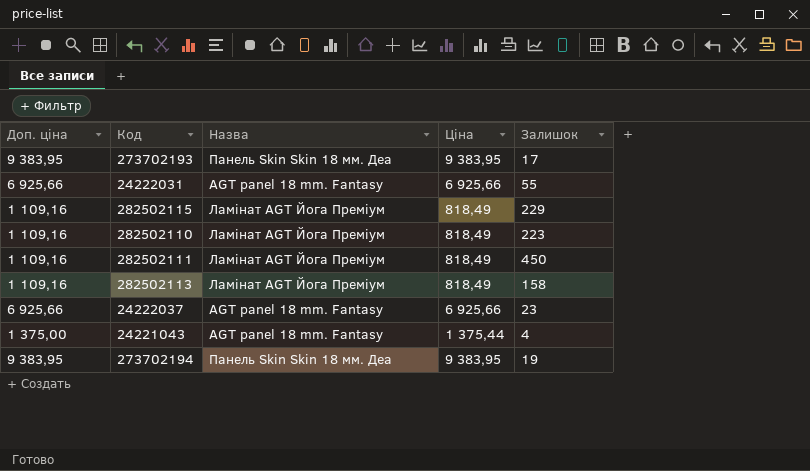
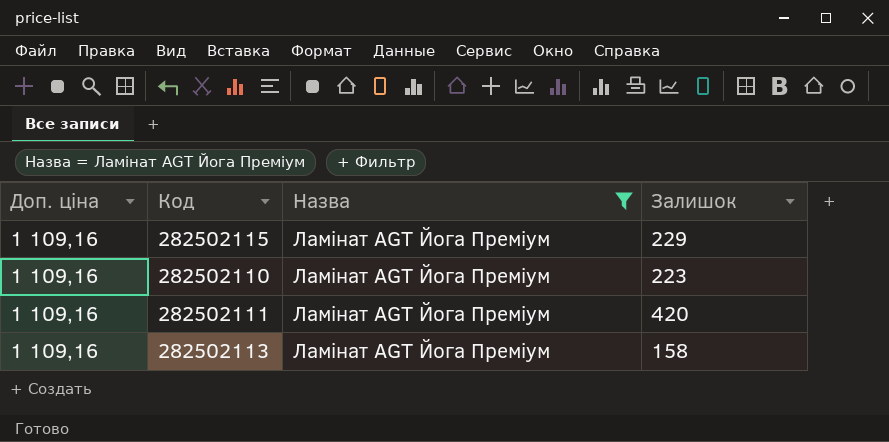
filter: none -> Назва = Ламінат AGT Йога Преміум
column Ціна | position: 4 -> none
282502111 | Залишок: 450 -> 420

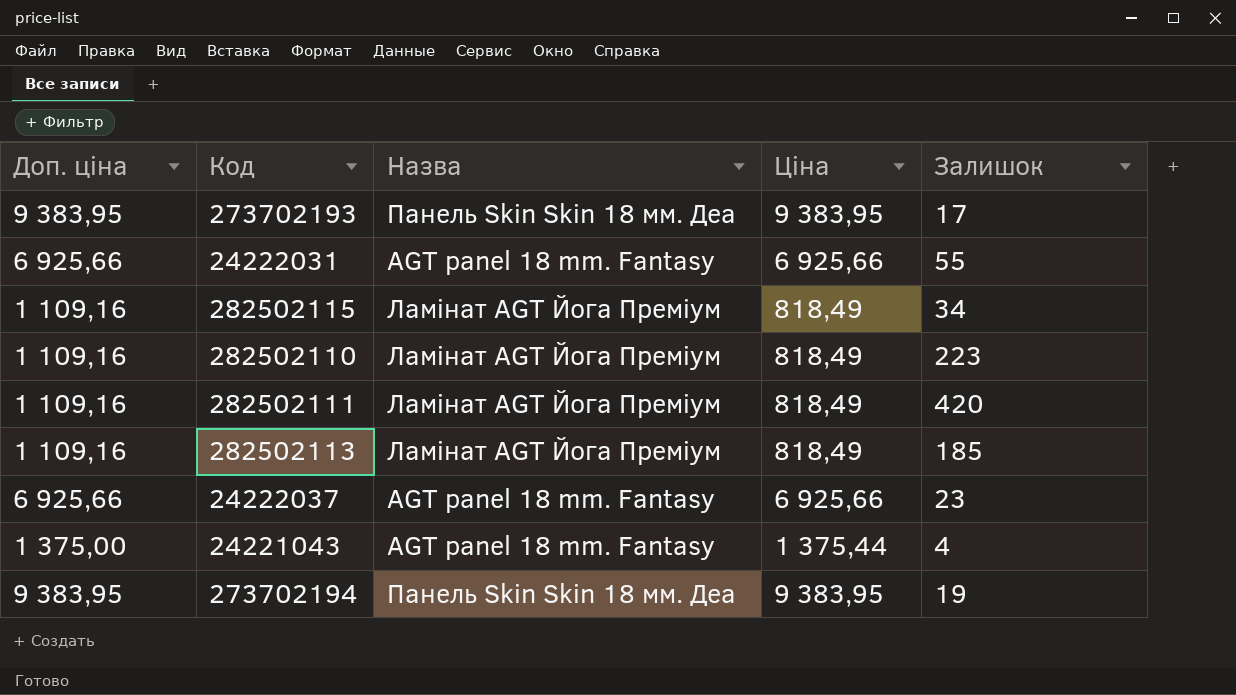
filter: Назва = Ламінат AGT Йога Преміум -> none
column Ціна | position: none -> 4
282502115 | Залишок: 229 -> 34
282502113 | Залишок: 158 -> 185

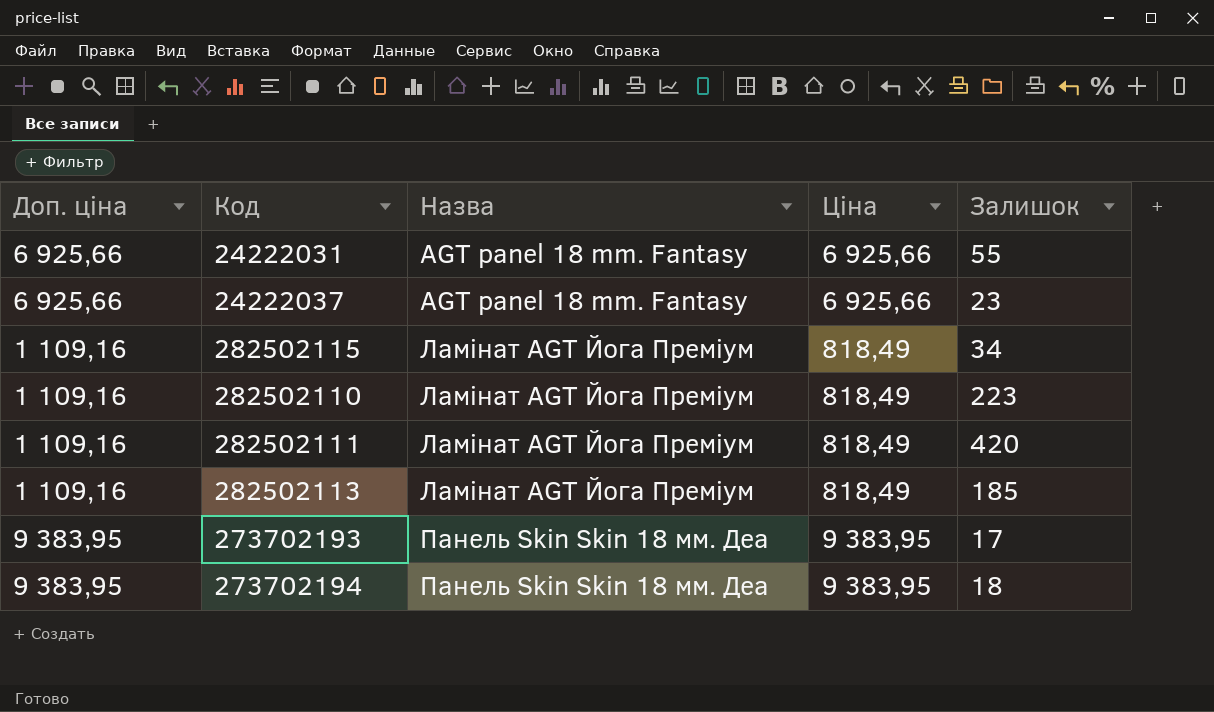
row order: none -> Назва ascending
row 24221043: 1 375,00 | AGT panel 18 mm. Fantasy | 1 375,44 | 4 -> none
273702194 | Залишок: 19 -> 18

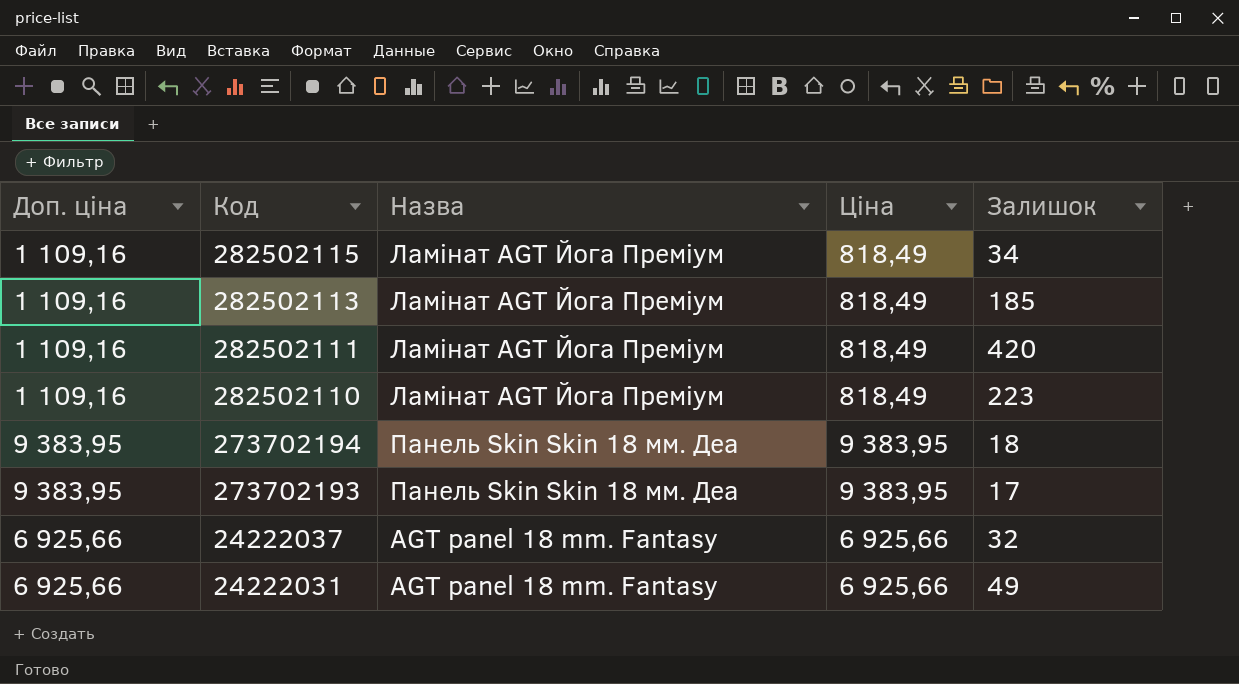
row order: Назва ascending -> Код descending
24222037 | Залишок: 23 -> 32
24222031 | Залишок: 55 -> 49

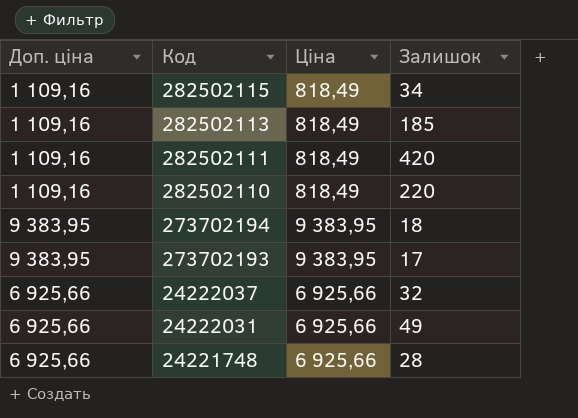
column Назва | position: 3 -> none
282502110 | Залишок: 223 -> 220
row 24221748: none -> 6 925,66 | 6 925,66 | 28

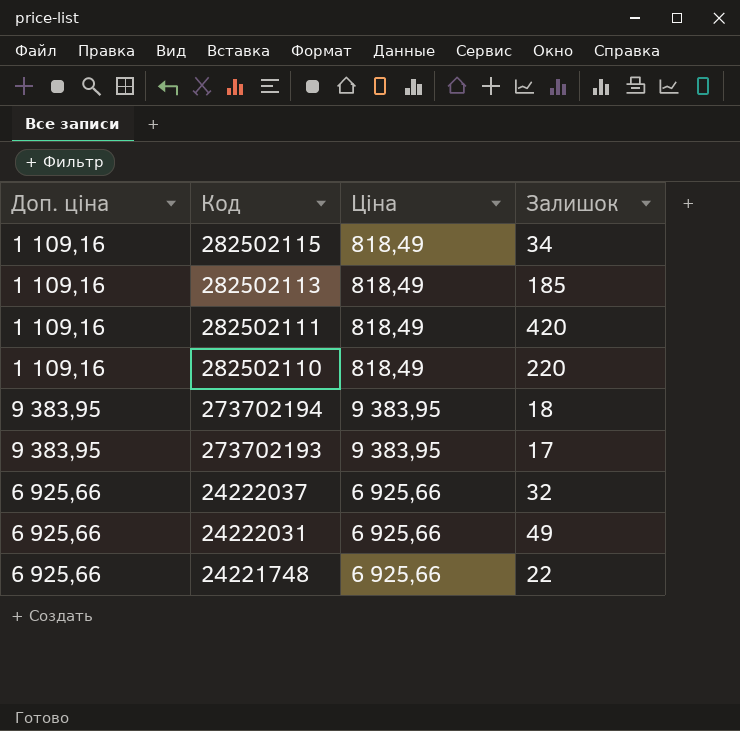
24221748 | Залишок: 28 -> 22

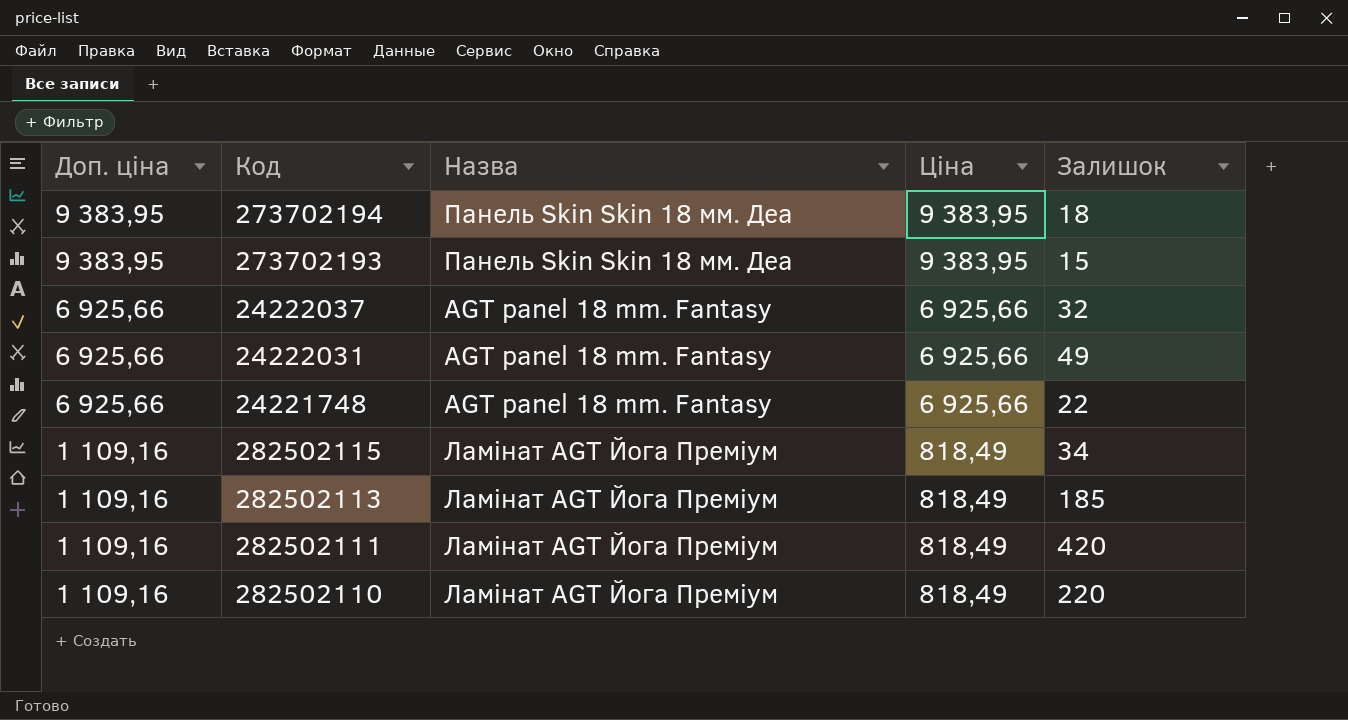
row order: Код descending -> Доп. ціна descending
column Назва | position: none -> 3
273702193 | Залишок: 17 -> 15

